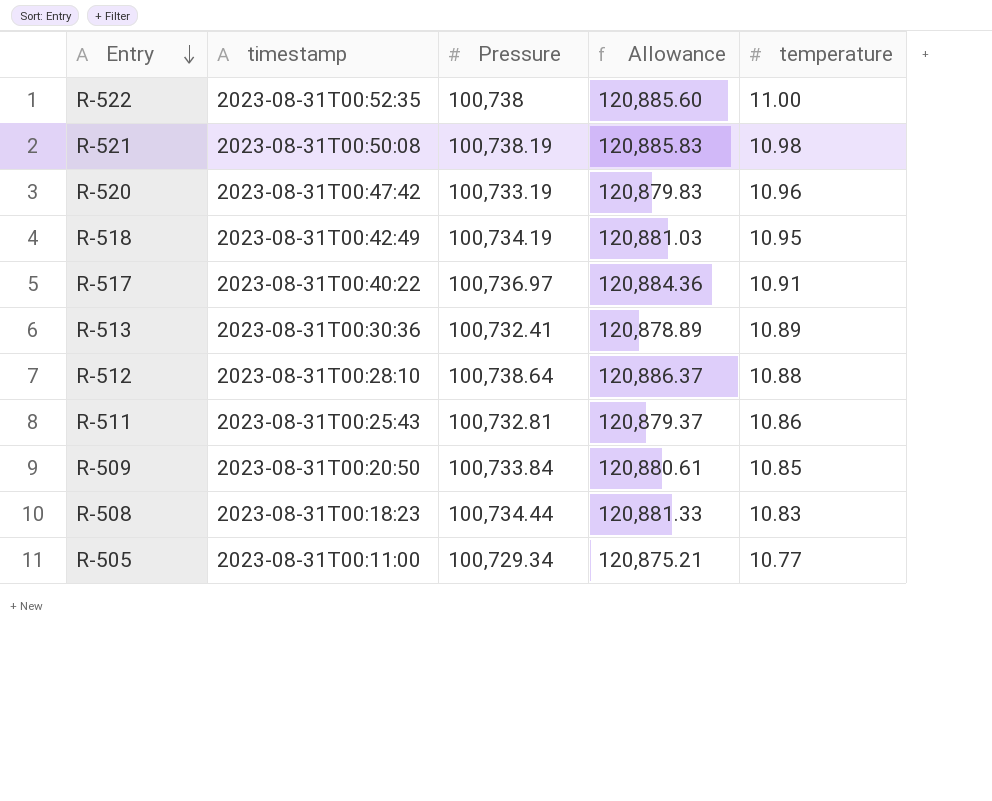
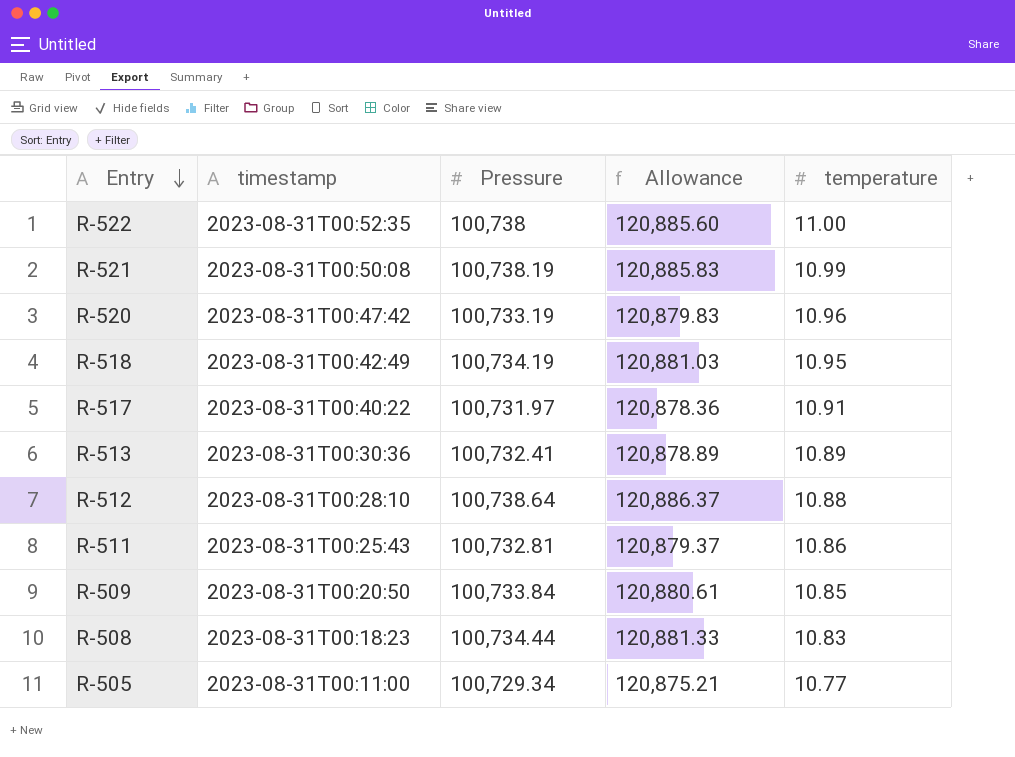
R-521 | temperature: 10.98 -> 10.99
R-517 | Pressure: 100,736.97 -> 100,731.97
R-517 | Allowance: 120,884.36 -> 120,878.36

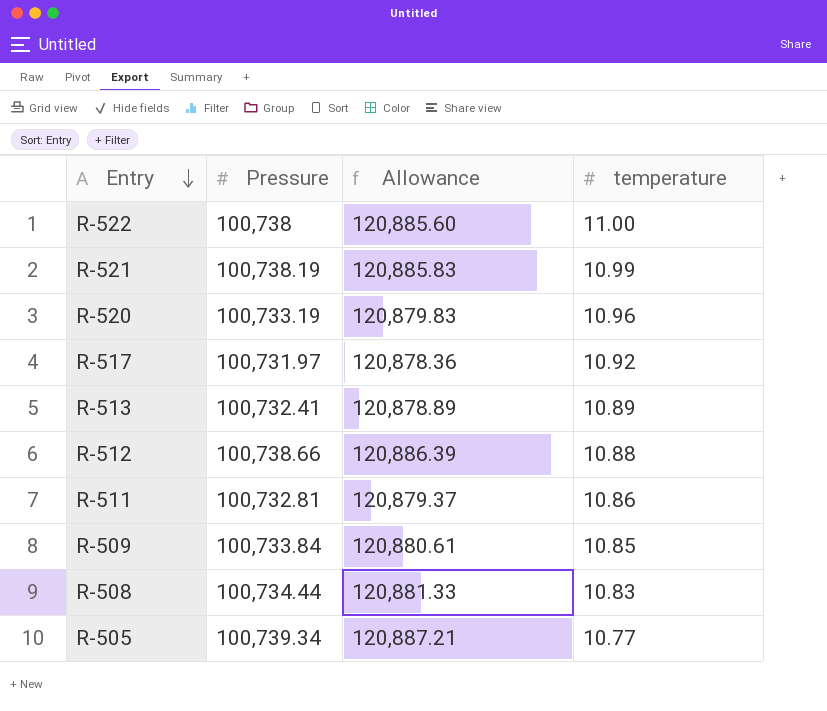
column timestamp | position: 2 -> none
row R-518: 2023-08-31T00:42:49 | 100,734.19 | 120,881.03 | 10.95 -> none
R-517 | temperature: 10.91 -> 10.92
R-512 | Pressure: 100,738.64 -> 100,738.66
R-512 | Allowance: 120,886.37 -> 120,886.39
R-505 | Pressure: 100,729.34 -> 100,739.34
R-505 | Allowance: 120,875.21 -> 120,887.21

